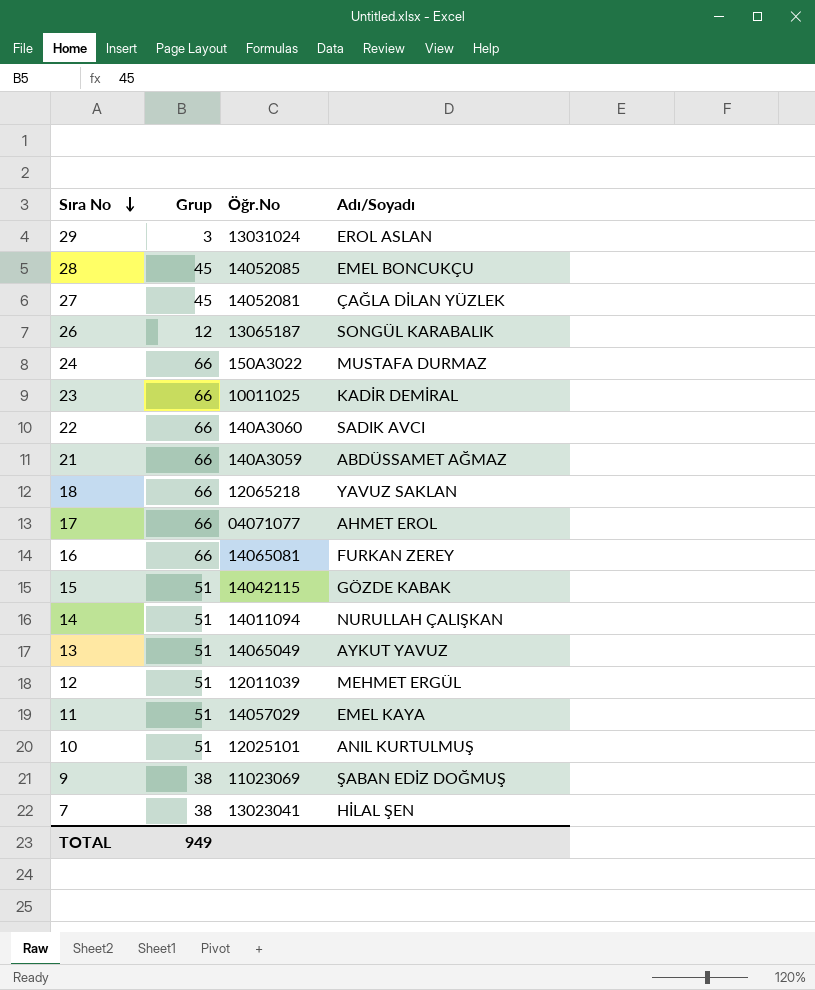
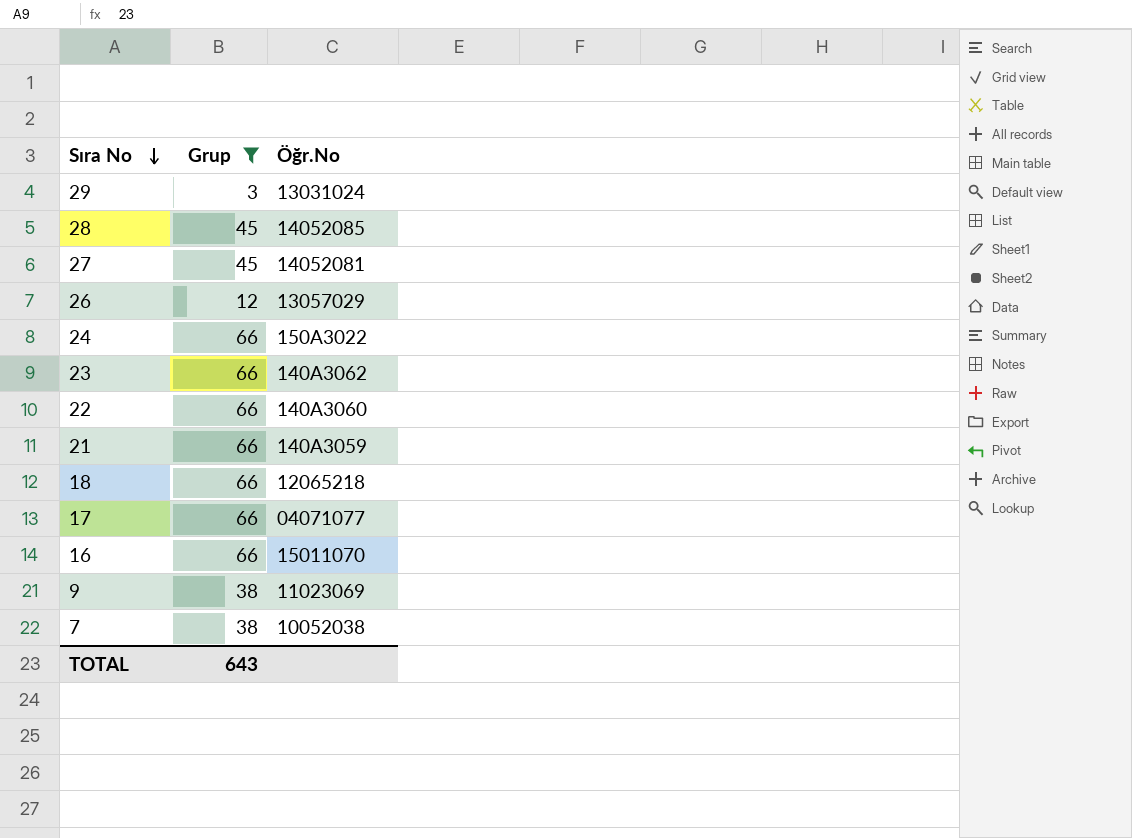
filter: none -> Grup != 51
column Adı/Soyadı | position: 4 -> none
26 | Öğr.No: 13065187 -> 13057029
23 | Öğr.No: 10011025 -> 140A3062
16 | Öğr.No: 14065081 -> 15011070
7 | Öğr.No: 13023041 -> 10052038
TOTAL | Grup: 949 -> 643

